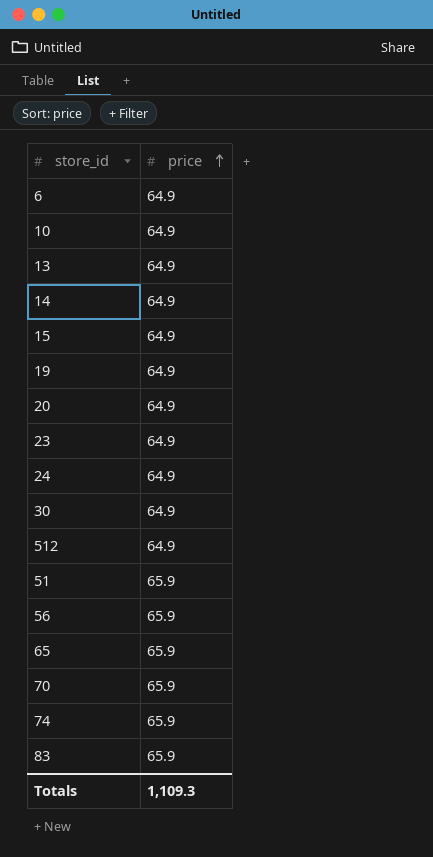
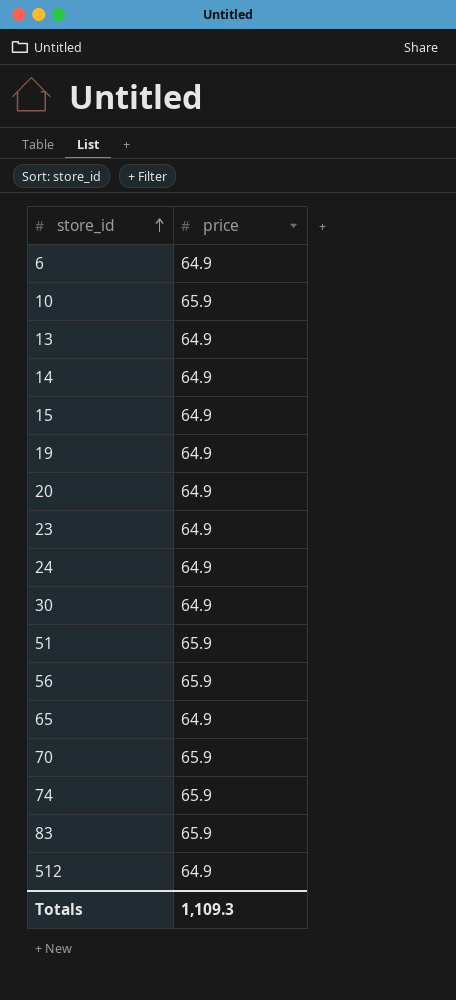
row order: price ascending -> store_id ascending
10 | price: 64.9 -> 65.9
65 | price: 65.9 -> 64.9

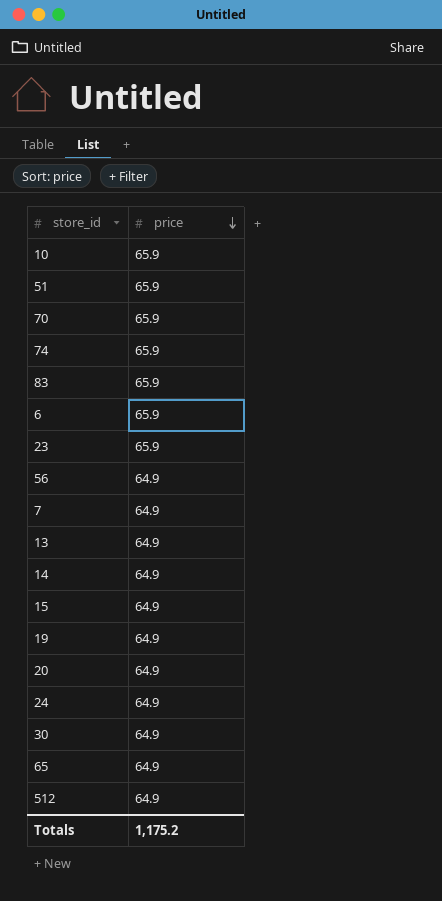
row order: store_id ascending -> price descending
6 | price: 64.9 -> 65.9
23 | price: 64.9 -> 65.9
56 | price: 65.9 -> 64.9
row 7: none -> 64.9
Totals | price: 1,109.3 -> 1,175.2

